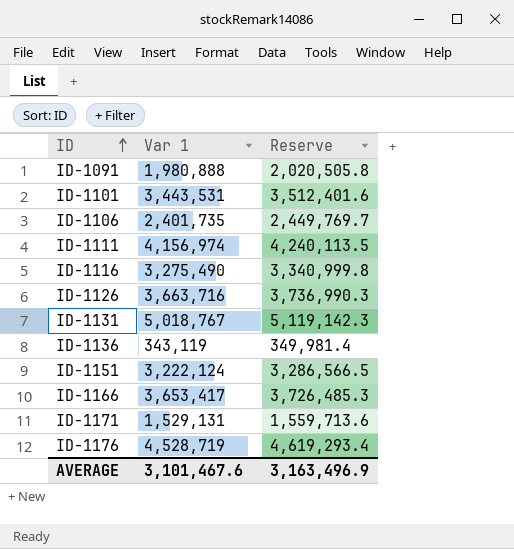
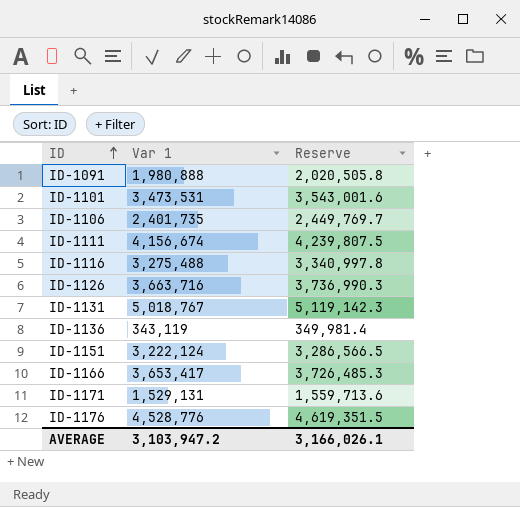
ID-1101 | Var 1: 3,443,531 -> 3,473,531
ID-1101 | Reserve: 3,512,401.6 -> 3,543,001.6
ID-1111 | Var 1: 4,156,974 -> 4,156,674
ID-1111 | Reserve: 4,240,113.5 -> 4,239,807.5
ID-1116 | Var 1: 3,275,490 -> 3,275,488
ID-1116 | Reserve: 3,340,999.8 -> 3,340,997.8
ID-1176 | Var 1: 4,528,719 -> 4,528,776
ID-1176 | Reserve: 4,619,293.4 -> 4,619,351.5
AVERAGE | Var 1: 3,101,467.6 -> 3,103,947.2
AVERAGE | Reserve: 3,163,496.9 -> 3,166,026.1

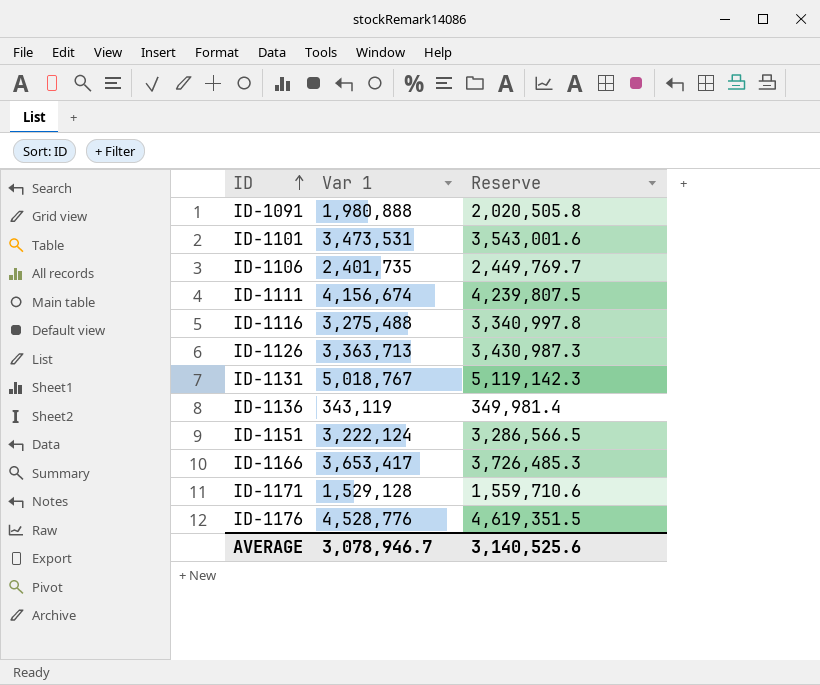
ID-1126 | Var 1: 3,663,716 -> 3,363,713
ID-1126 | Reserve: 3,736,990.3 -> 3,430,987.3
ID-1171 | Var 1: 1,529,131 -> 1,529,128
ID-1171 | Reserve: 1,559,713.6 -> 1,559,710.6
AVERAGE | Var 1: 3,103,947.2 -> 3,078,946.7
AVERAGE | Reserve: 3,166,026.1 -> 3,140,525.6

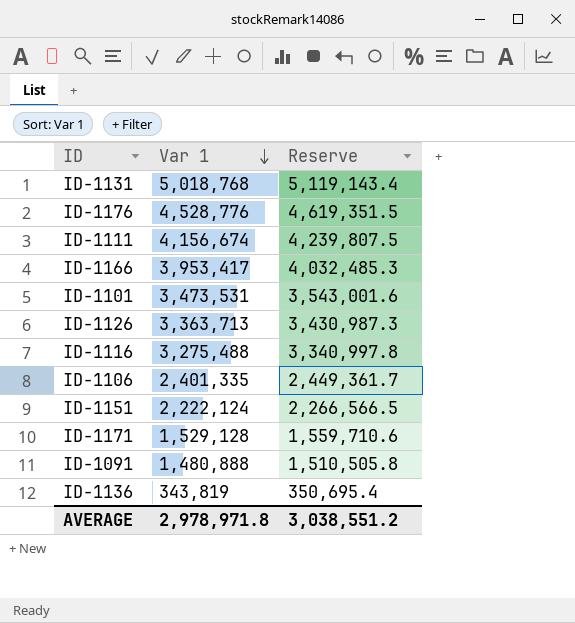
row order: ID ascending -> Var 1 descending
ID-1131 | Var 1: 5,018,767 -> 5,018,768
ID-1131 | Reserve: 5,119,142.3 -> 5,119,143.4
ID-1166 | Var 1: 3,653,417 -> 3,953,417
ID-1166 | Reserve: 3,726,485.3 -> 4,032,485.3
ID-1106 | Var 1: 2,401,735 -> 2,401,335
ID-1106 | Reserve: 2,449,769.7 -> 2,449,361.7
ID-1151 | Var 1: 3,222,124 -> 2,222,124
ID-1151 | Reserve: 3,286,566.5 -> 2,266,566.5
ID-1091 | Var 1: 1,980,888 -> 1,480,888
ID-1091 | Reserve: 2,020,505.8 -> 1,510,505.8
ID-1136 | Var 1: 343,119 -> 343,819
ID-1136 | Reserve: 349,981.4 -> 350,695.4
AVERAGE | Var 1: 3,078,946.7 -> 2,978,971.8
AVERAGE | Reserve: 3,140,525.6 -> 3,038,551.2

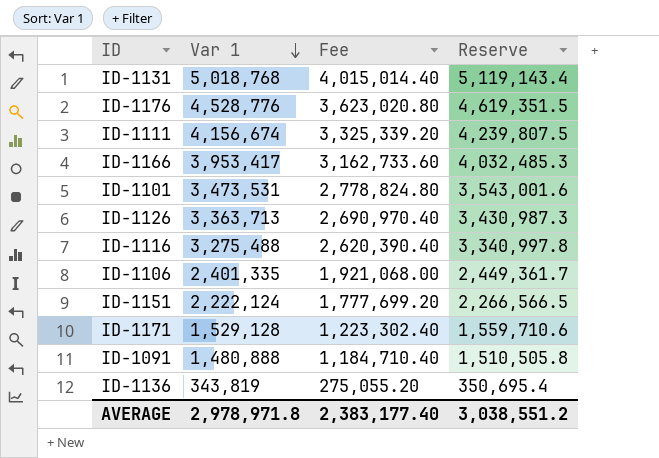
column Fee | formula: none -> [Var 1] * 0.8

